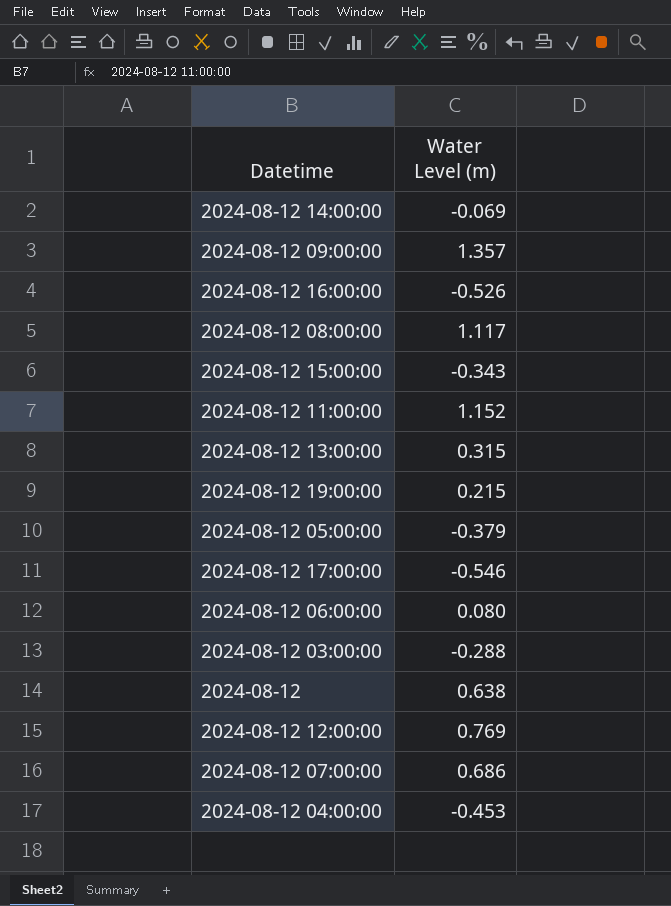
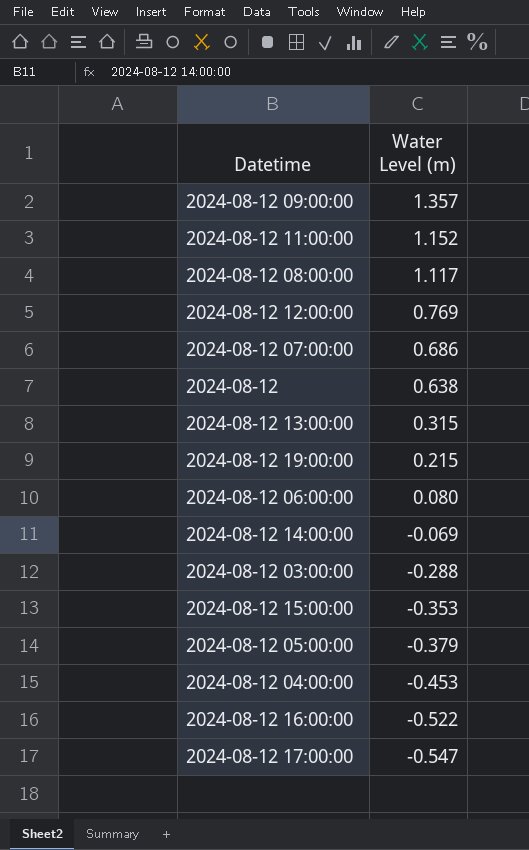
row order: none -> Water Level (m) descending
2024-08-12 15:00:00 | Water Level (m): -0.343 -> -0.353
2024-08-12 16:00:00 | Water Level (m): -0.526 -> -0.522
2024-08-12 17:00:00 | Water Level (m): -0.546 -> -0.547

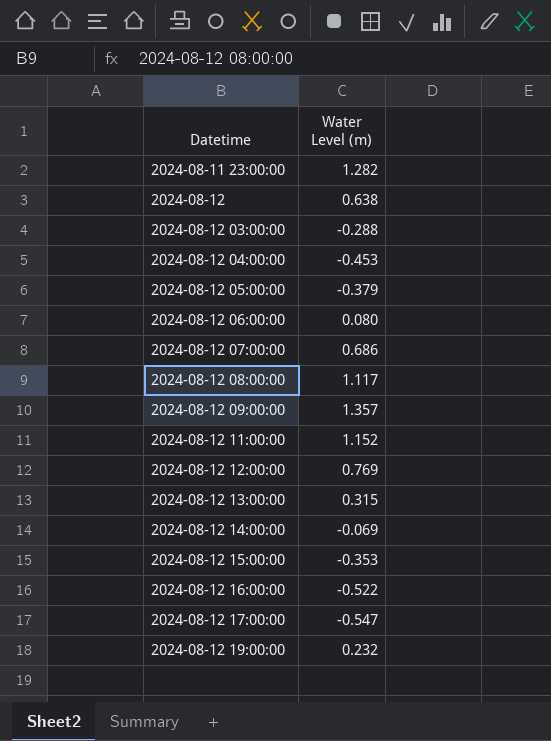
row order: Water Level (m) descending -> Datetime ascending
row 2024-08-11 23:00:00: none -> 1.282
2024-08-12 19:00:00 | Water Level (m): 0.215 -> 0.232

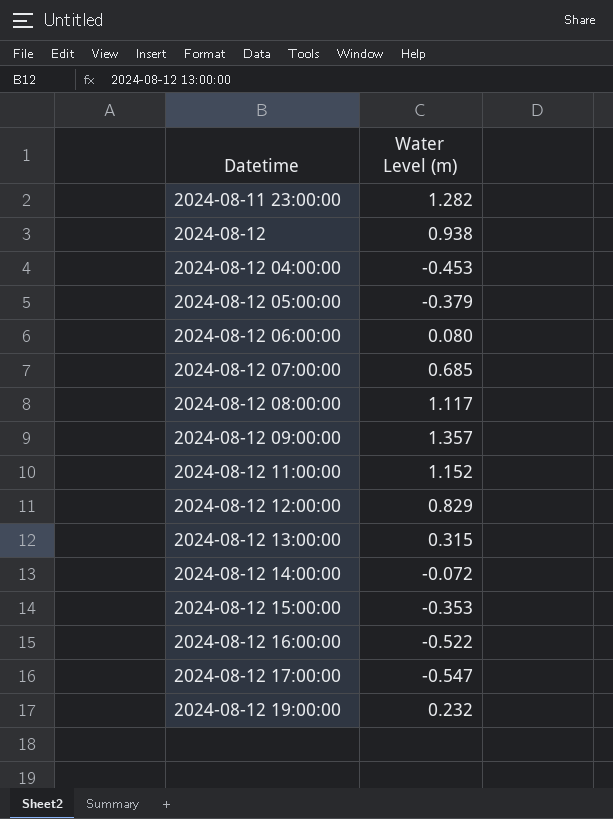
row 2024-08-12 03:00:00: -0.288 -> none
2024-08-12 | Water Level (m): 0.638 -> 0.938
2024-08-12 07:00:00 | Water Level (m): 0.686 -> 0.685
2024-08-12 12:00:00 | Water Level (m): 0.769 -> 0.829
2024-08-12 14:00:00 | Water Level (m): -0.069 -> -0.072

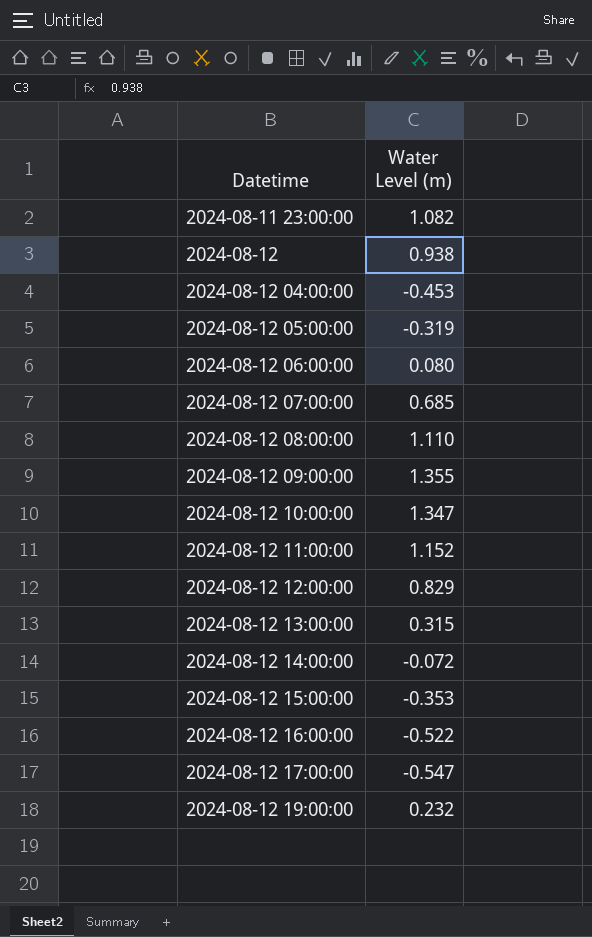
2024-08-11 23:00:00 | Water Level (m): 1.282 -> 1.082
2024-08-12 05:00:00 | Water Level (m): -0.379 -> -0.319
2024-08-12 08:00:00 | Water Level (m): 1.117 -> 1.110
2024-08-12 09:00:00 | Water Level (m): 1.357 -> 1.355
row 2024-08-12 10:00:00: none -> 1.347

